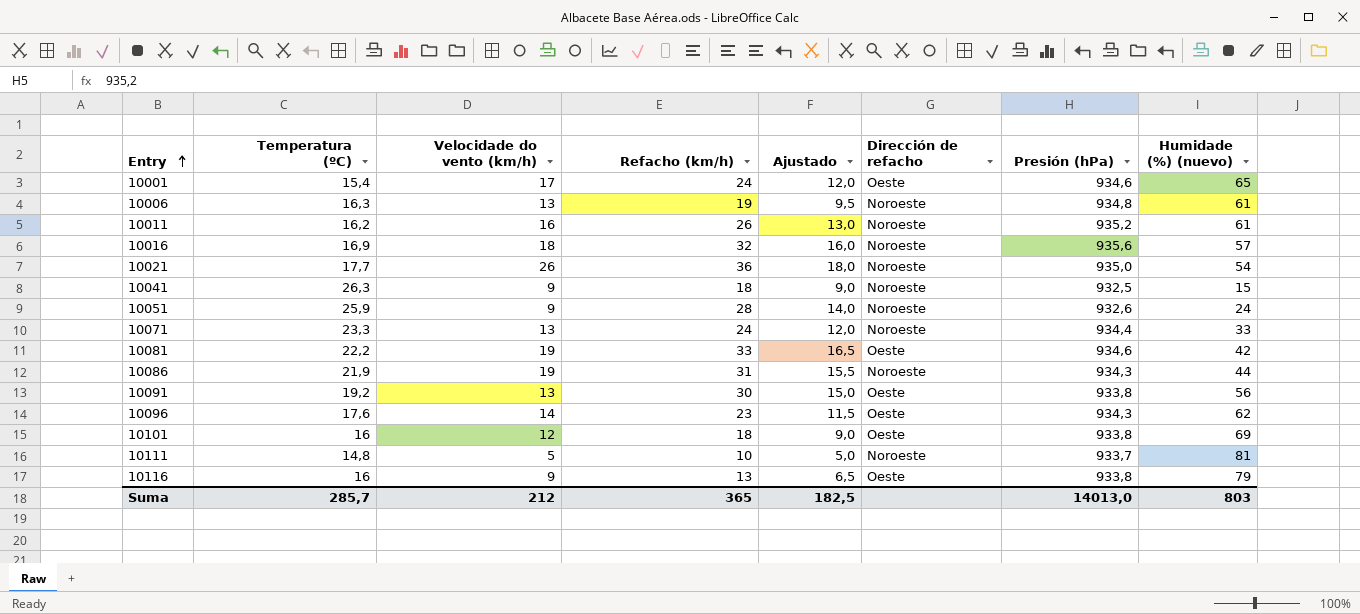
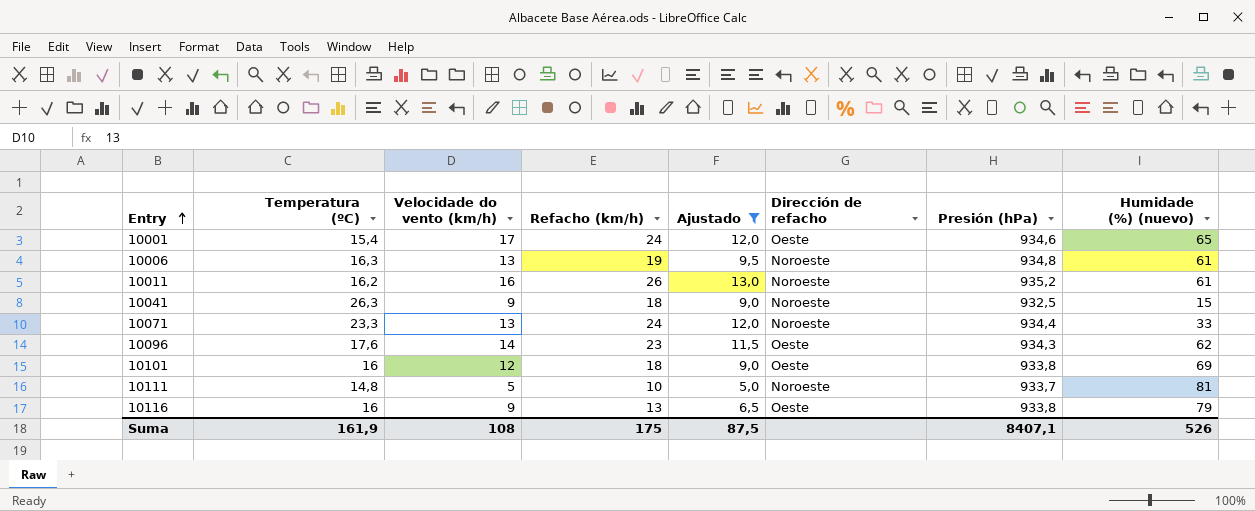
filter: none -> Ajustado <= 13,0
Suma | Temperatura (ºC): 285,7 -> 161,9
Suma | Velocidade do vento (km/h): 212 -> 108
Suma | Refacho (km/h): 365 -> 175
Suma | Ajustado: 182,5 -> 87,5
Suma | Presión (hPa): 14013,0 -> 8407,1
Suma | Humidade (%) (nuevo): 803 -> 526

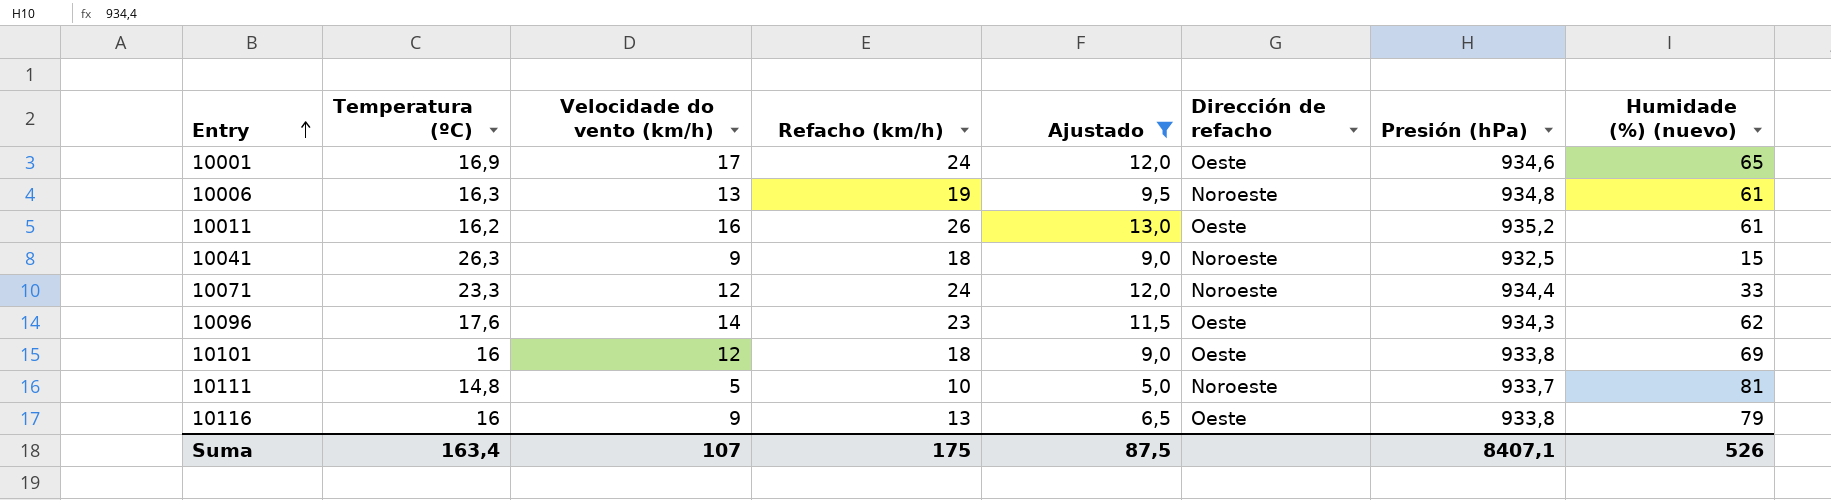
10001 | Temperatura (ºC): 15,4 -> 16,9
10011 | Dirección de refacho: Noroeste -> Oeste
10071 | Velocidade do vento (km/h): 13 -> 12
Suma | Temperatura (ºC): 161,9 -> 163,4
Suma | Velocidade do vento (km/h): 108 -> 107

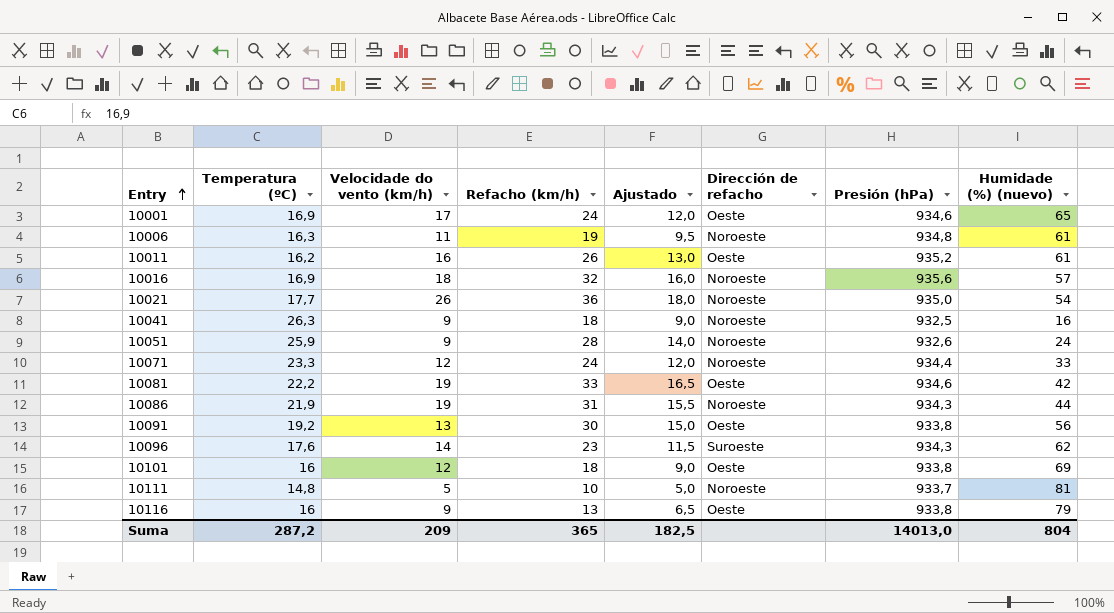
filter: Ajustado <= 13,0 -> none
10006 | Velocidade do vento (km/h): 13 -> 11
10041 | Humidade (%) (nuevo): 15 -> 16
10096 | Dirección de refacho: Oeste -> Suroeste
Suma | Temperatura (ºC): 163,4 -> 287,2
Suma | Velocidade do vento (km/h): 107 -> 209
Suma | Refacho (km/h): 175 -> 365
Suma | Ajustado: 87,5 -> 182,5
Suma | Presión (hPa): 8407,1 -> 14013,0
Suma | Humidade (%) (nuevo): 526 -> 804

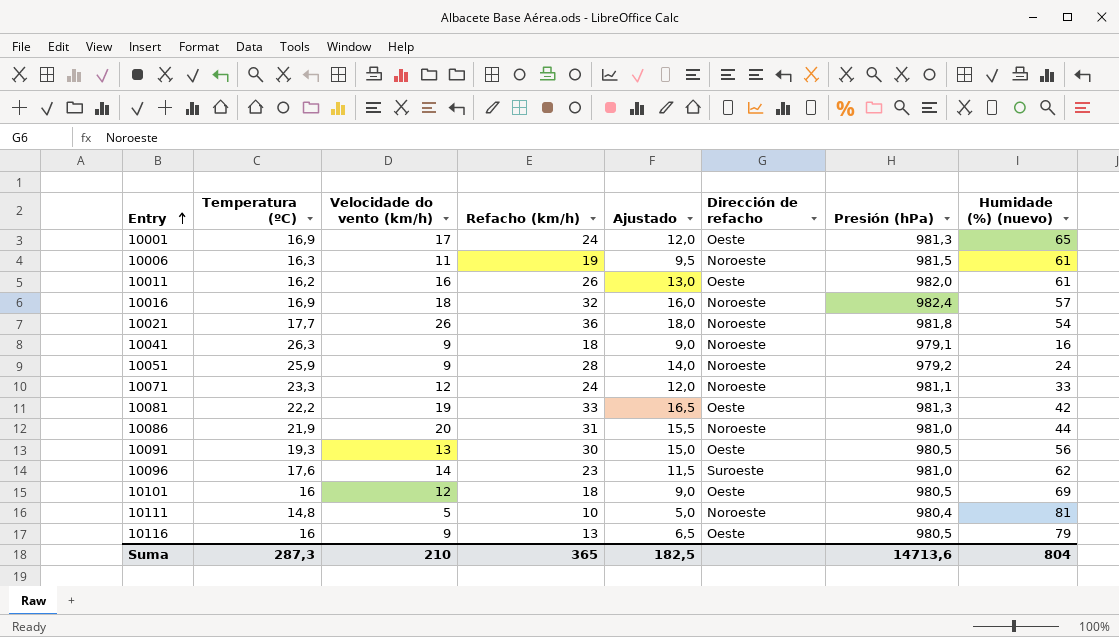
10001 | Presión (hPa): 934,6 -> 981,3
10006 | Presión (hPa): 934,8 -> 981,5
10011 | Presión (hPa): 935,2 -> 982,0
10016 | Presión (hPa): 935,6 -> 982,4
10021 | Presión (hPa): 935,0 -> 981,8
10041 | Presión (hPa): 932,5 -> 979,1
10051 | Presión (hPa): 932,6 -> 979,2
10071 | Presión (hPa): 934,4 -> 981,1
10081 | Presión (hPa): 934,6 -> 981,3
10086 | Velocidade do vento (km/h): 19 -> 20
10086 | Presión (hPa): 934,3 -> 981,0
10091 | Temperatura (ºC): 19,2 -> 19,3
10091 | Presión (hPa): 933,8 -> 980,5
10096 | Presión (hPa): 934,3 -> 981,0
10101 | Presión (hPa): 933,8 -> 980,5
10111 | Presión (hPa): 933,7 -> 980,4
10116 | Presión (hPa): 933,8 -> 980,5
Suma | Temperatura (ºC): 287,2 -> 287,3
Suma | Velocidade do vento (km/h): 209 -> 210
Suma | Presión (hPa): 14013,0 -> 14713,6

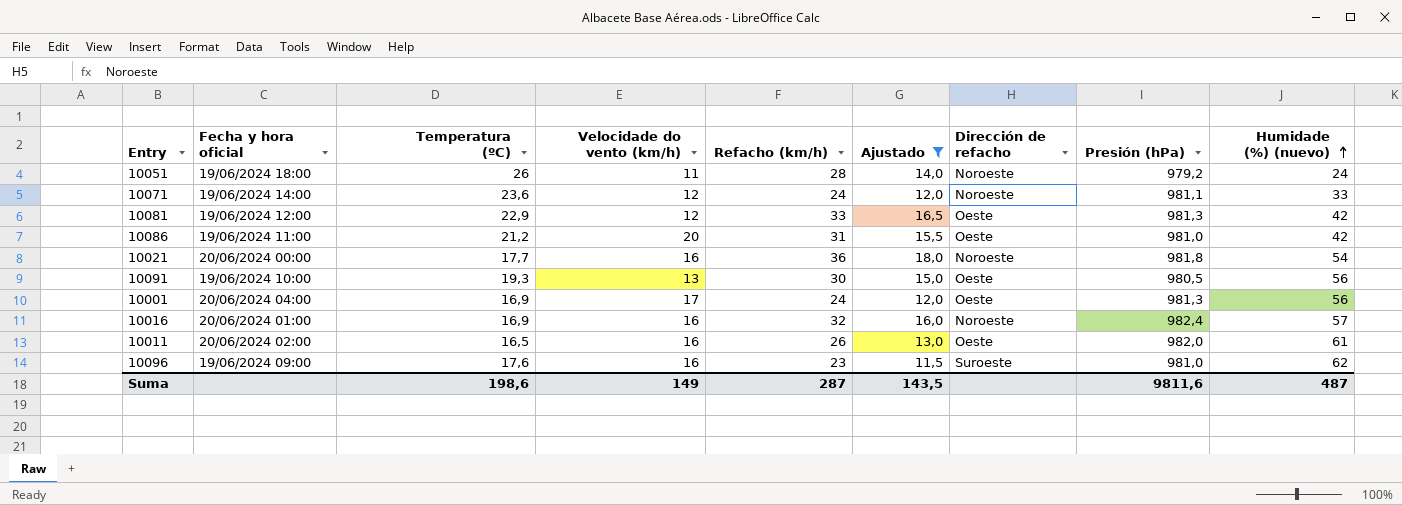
filter: none -> Ajustado >= 11,5
row order: Entry ascending -> Humidade (%) (nuevo) ascending
column Fecha y hora oficial | position: none -> 2
10051 | Temperatura (ºC): 25,9 -> 26
10051 | Velocidade do vento (km/h): 9 -> 11
10071 | Temperatura (ºC): 23,3 -> 23,6
10081 | Temperatura (ºC): 22,2 -> 22,9
10081 | Velocidade do vento (km/h): 19 -> 12
10086 | Temperatura (ºC): 21,9 -> 21,2
10086 | Dirección de refacho: Noroeste -> Oeste
10086 | Humidade (%) (nuevo): 44 -> 42
10021 | Velocidade do vento (km/h): 26 -> 16
10001 | Humidade (%) (nuevo): 65 -> 56
10016 | Velocidade do vento (km/h): 18 -> 16
10011 | Temperatura (ºC): 16,2 -> 16,5
10096 | Velocidade do vento (km/h): 14 -> 16
Suma | Temperatura (ºC): 287,3 -> 198,6
Suma | Velocidade do vento (km/h): 210 -> 149
Suma | Refacho (km/h): 365 -> 287
Suma | Ajustado: 182,5 -> 143,5
Suma | Presión (hPa): 14713,6 -> 9811,6
Suma | Humidade (%) (nuevo): 804 -> 487

